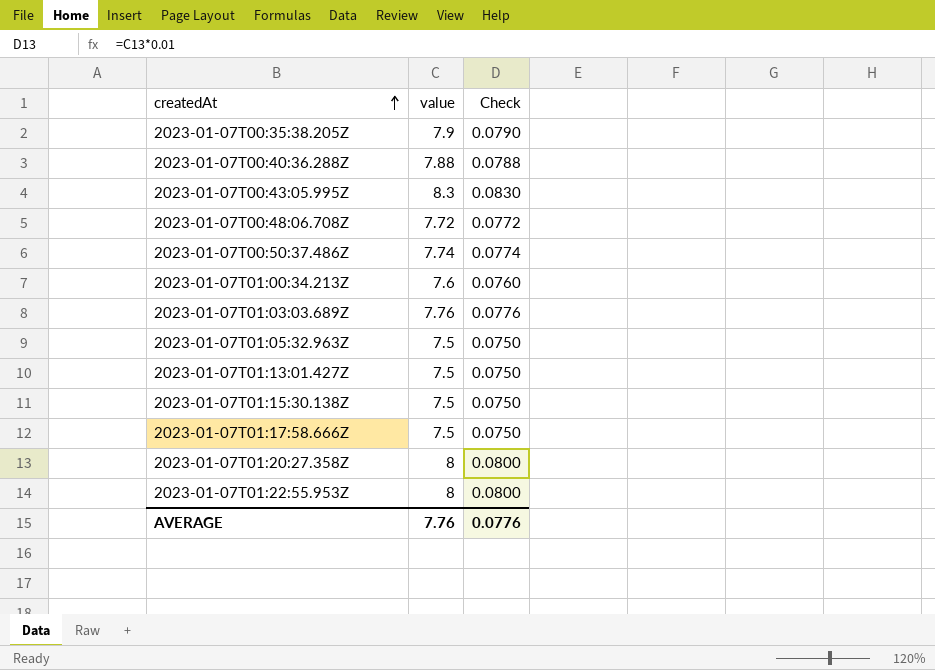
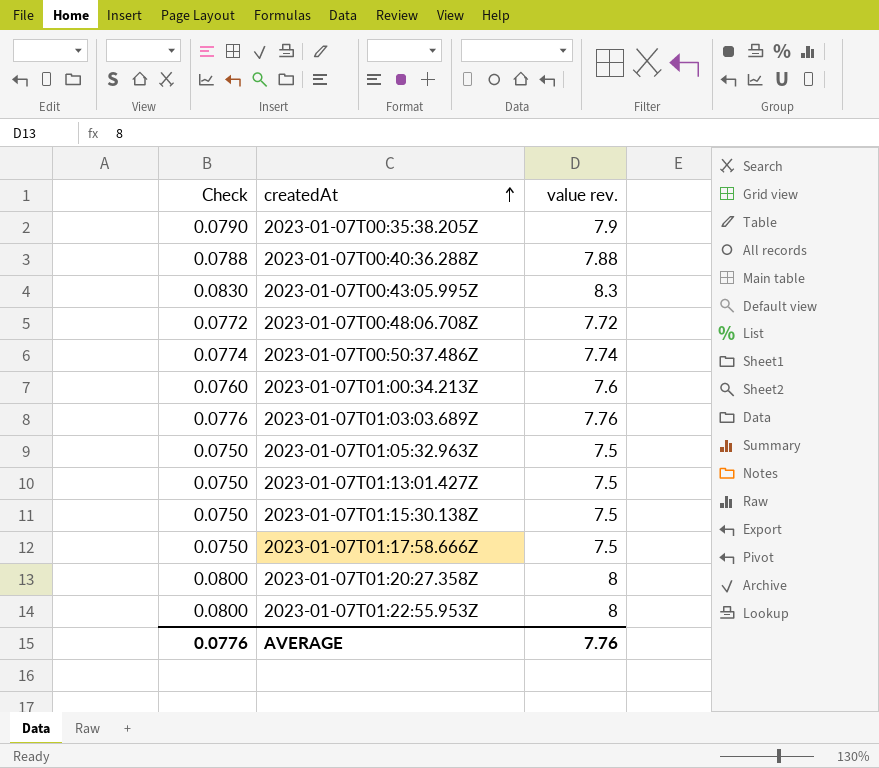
column Check | position: 3 -> 1
column name: value -> value rev.

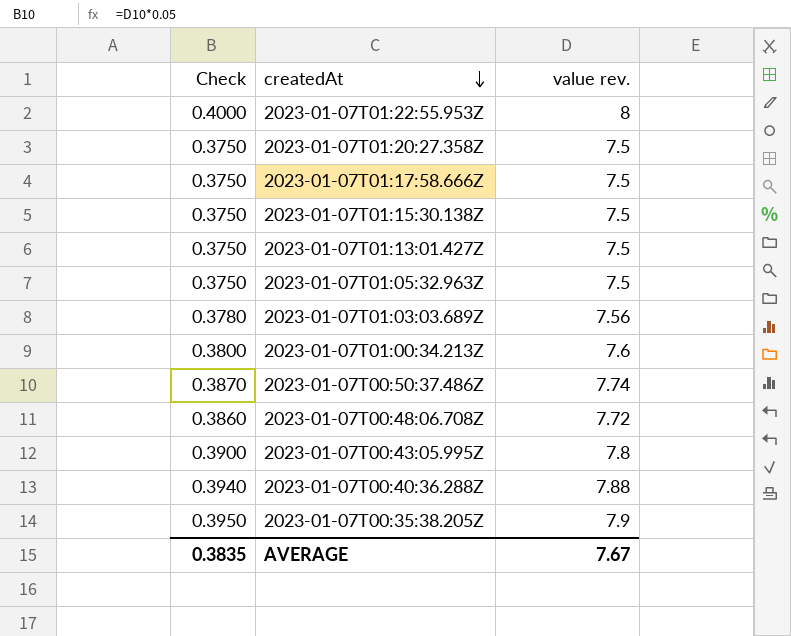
row order: createdAt ascending -> createdAt descending
column Check | formula: [value rev.] * 0.01 -> [value rev.] * 0.05
2023-01-07T01:20:27.358Z | value rev.: 8 -> 7.5
2023-01-07T01:03:03.689Z | value rev.: 7.76 -> 7.56
2023-01-07T00:43:05.995Z | value rev.: 8.3 -> 7.8
AVERAGE | Check: 0.0776 -> 0.3835
AVERAGE | value rev.: 7.76 -> 7.67

